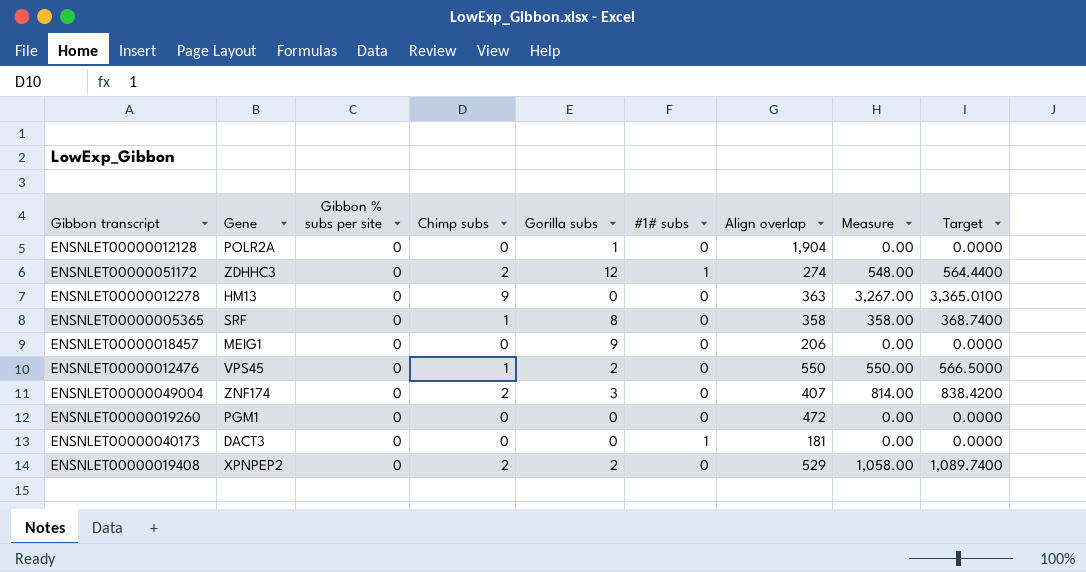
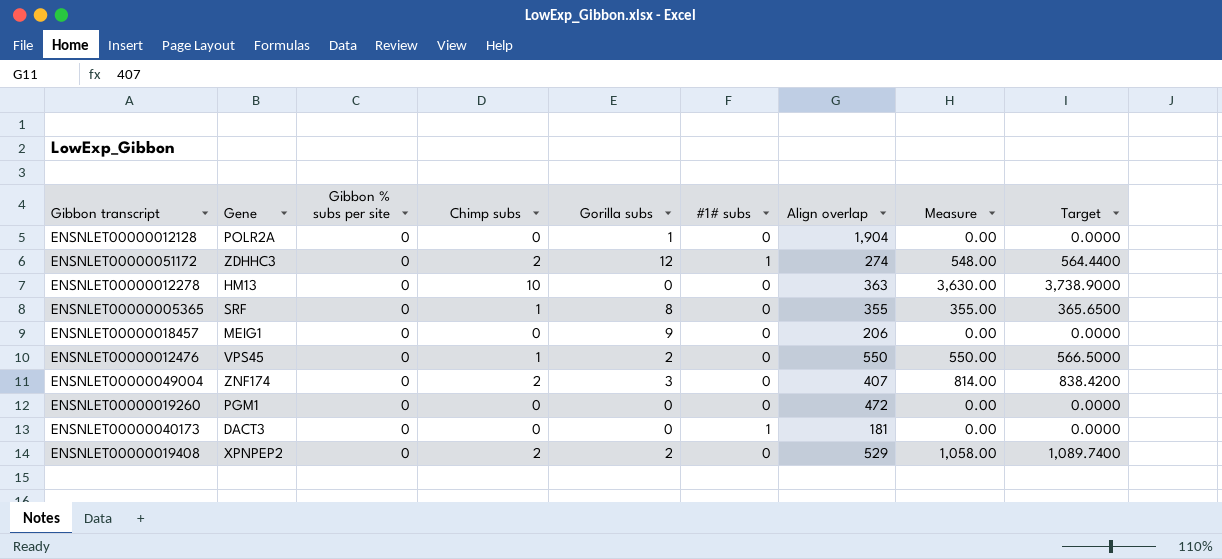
ENSNLET00000012278 | Chimp subs: 9 -> 10
ENSNLET00000012278 | Measure: 3,267.00 -> 3,630.00
ENSNLET00000012278 | Target: 3,365.0100 -> 3,738.9000
ENSNLET00000005365 | Align overlap: 358 -> 355
ENSNLET00000005365 | Measure: 358.00 -> 355.00
ENSNLET00000005365 | Target: 368.7400 -> 365.6500

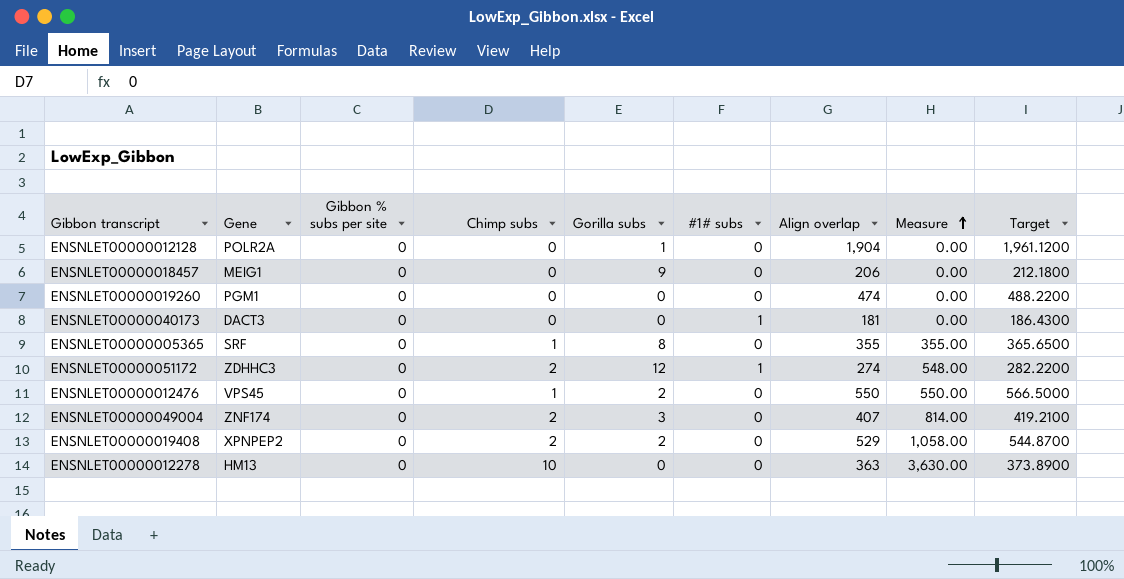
row order: none -> Measure ascending
column Target | formula: [Measure] * 1.03 -> [Align overlap] * 1.03
ENSNLET00000019260 | Align overlap: 472 -> 474

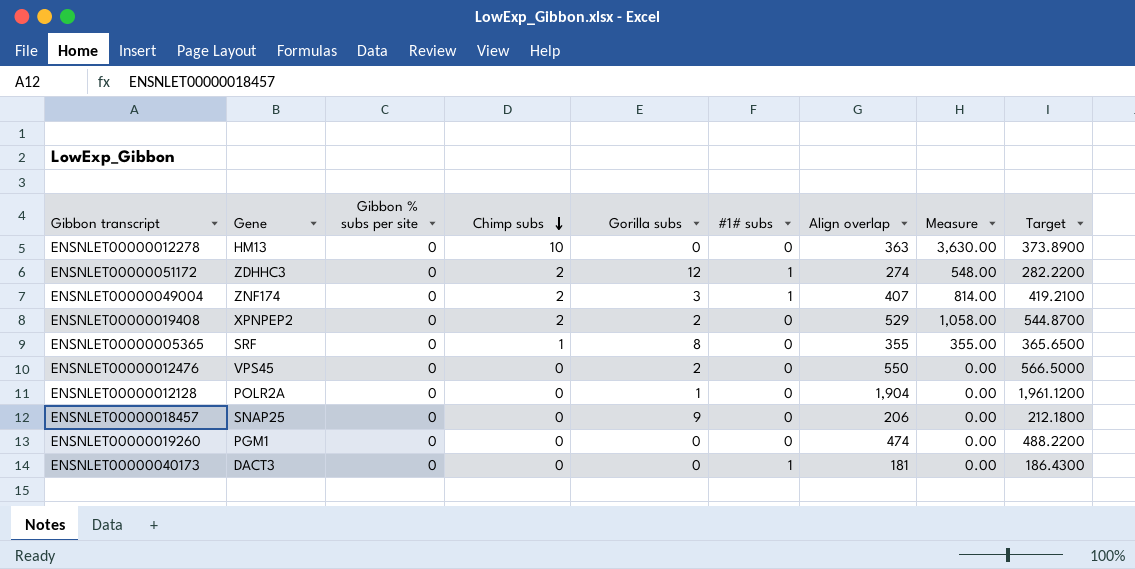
row order: Measure ascending -> Chimp subs descending
ENSNLET00000049004 | #1# subs: 0 -> 1
ENSNLET00000012476 | Chimp subs: 1 -> 0
ENSNLET00000012476 | Measure: 550.00 -> 0.00
ENSNLET00000018457 | Gene: MEIG1 -> SNAP25

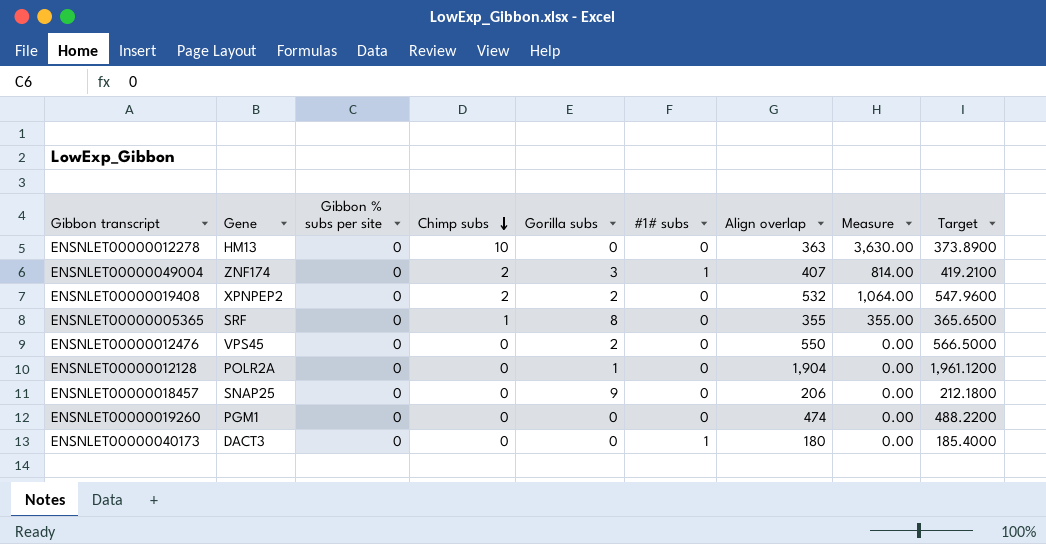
row ENSNLET00000051172: ZDHHC3 | 0 | 2 | 12 | 1 | 274 | 548.00 | 282.2200 -> none
ENSNLET00000019408 | Align overlap: 529 -> 532
ENSNLET00000019408 | Measure: 1,058.00 -> 1,064.00
ENSNLET00000019408 | Target: 544.8700 -> 547.9600
ENSNLET00000040173 | Align overlap: 181 -> 180
ENSNLET00000040173 | Target: 186.4300 -> 185.4000

